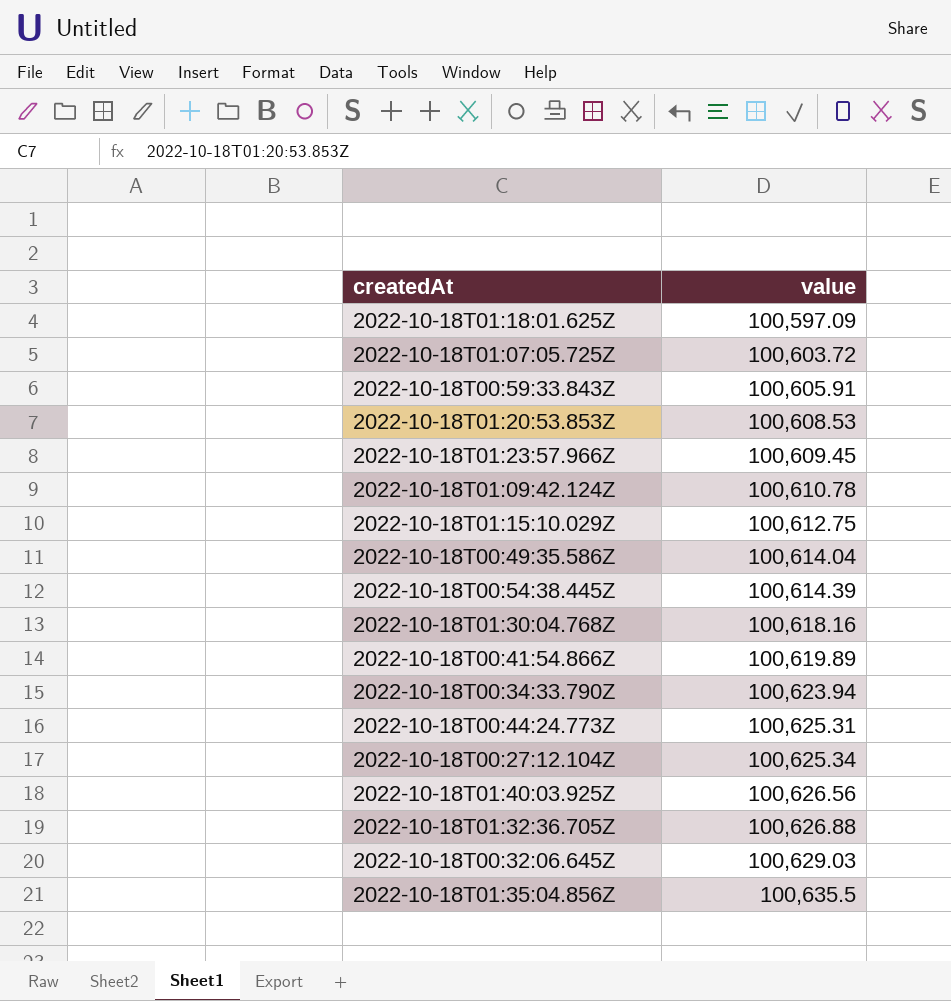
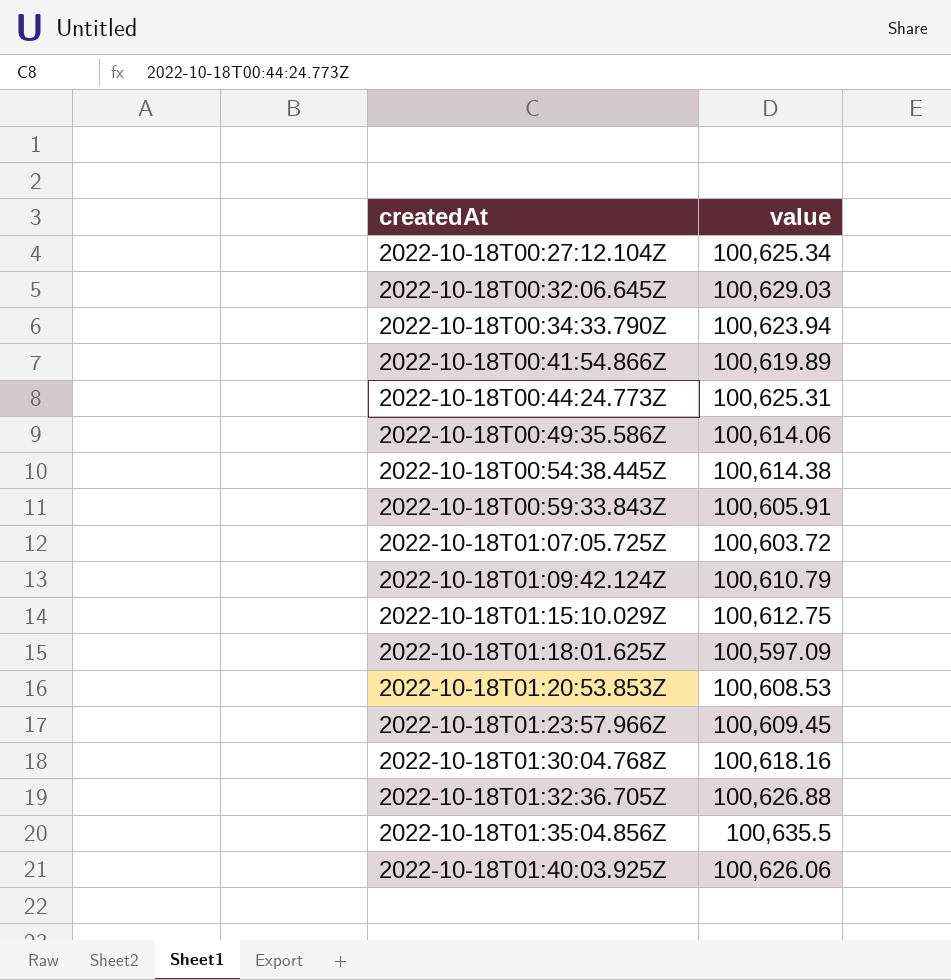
row order: value ascending -> createdAt ascending
2022-10-18T00:49:35.586Z | value: 100,614.04 -> 100,614.06
2022-10-18T00:54:38.445Z | value: 100,614.39 -> 100,614.38
2022-10-18T01:09:42.124Z | value: 100,610.78 -> 100,610.79
2022-10-18T01:40:03.925Z | value: 100,626.56 -> 100,626.06

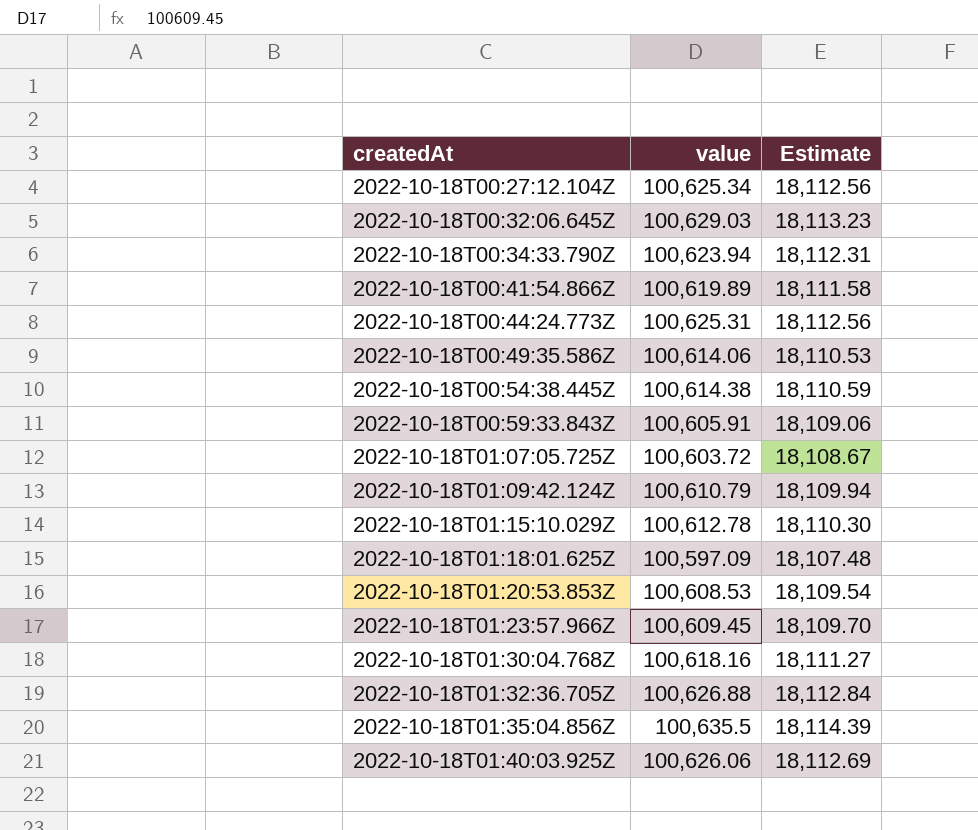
column Estimate | formula: none -> [value] * 0.18
2022-10-18T01:15:10.029Z | value: 100,612.75 -> 100,612.78

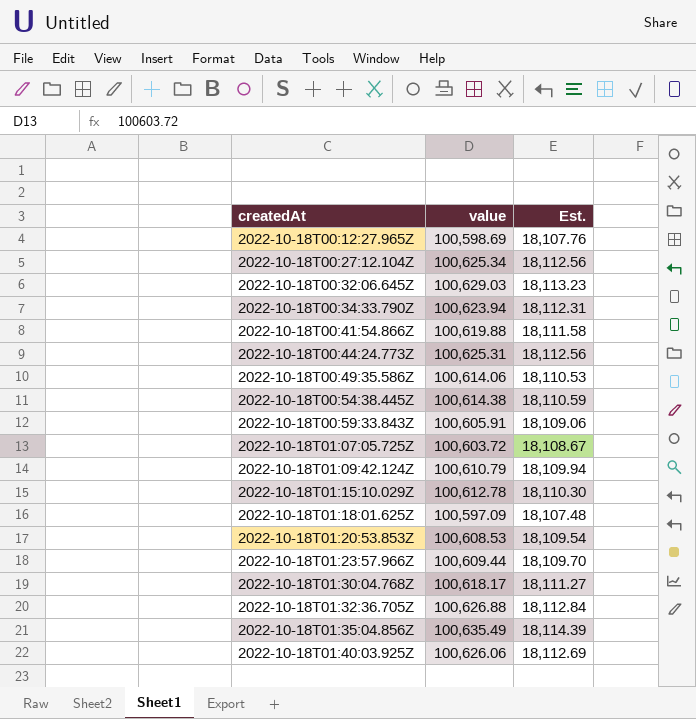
column name: Estimate -> Est.
row 2022-10-18T00:12:27.965Z: none -> 100,598.69 | 18,107.76
2022-10-18T00:41:54.866Z | value: 100,619.89 -> 100,619.88
2022-10-18T01:23:57.966Z | value: 100,609.45 -> 100,609.44
2022-10-18T01:30:04.768Z | value: 100,618.16 -> 100,618.17
2022-10-18T01:35:04.856Z | value: 100,635.5 -> 100,635.49

